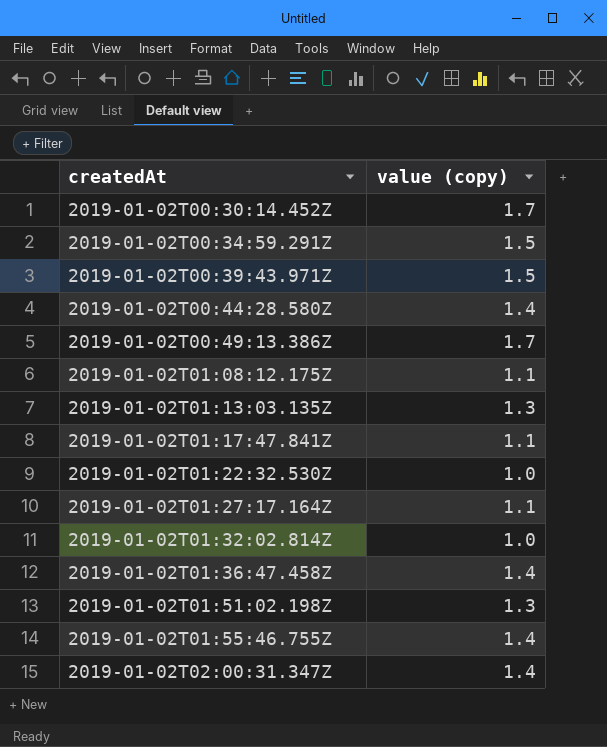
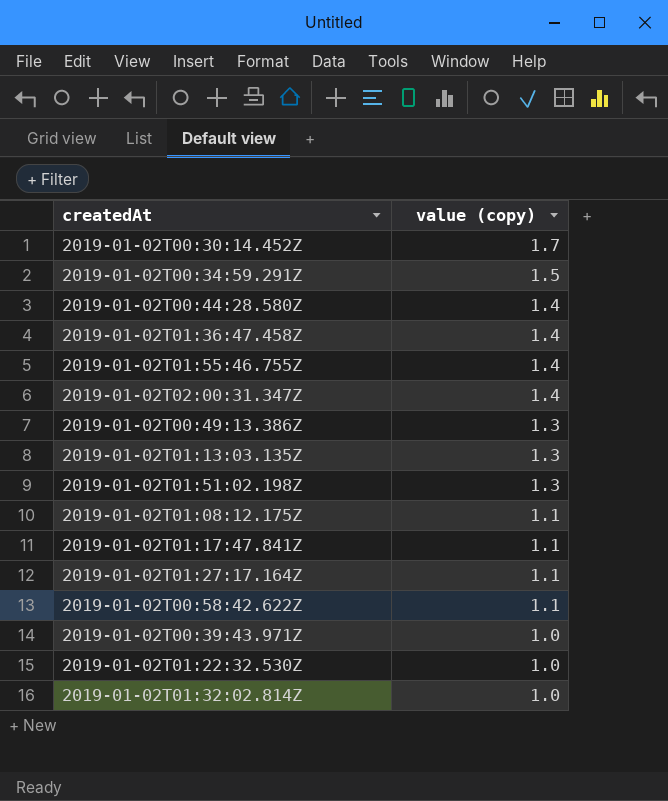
row order: createdAt ascending -> value (copy) descending
2019-01-02T00:49:13.386Z | value (copy): 1.7 -> 1.3
row 2019-01-02T00:58:42.622Z: none -> 1.1
2019-01-02T00:39:43.971Z | value (copy): 1.5 -> 1.0

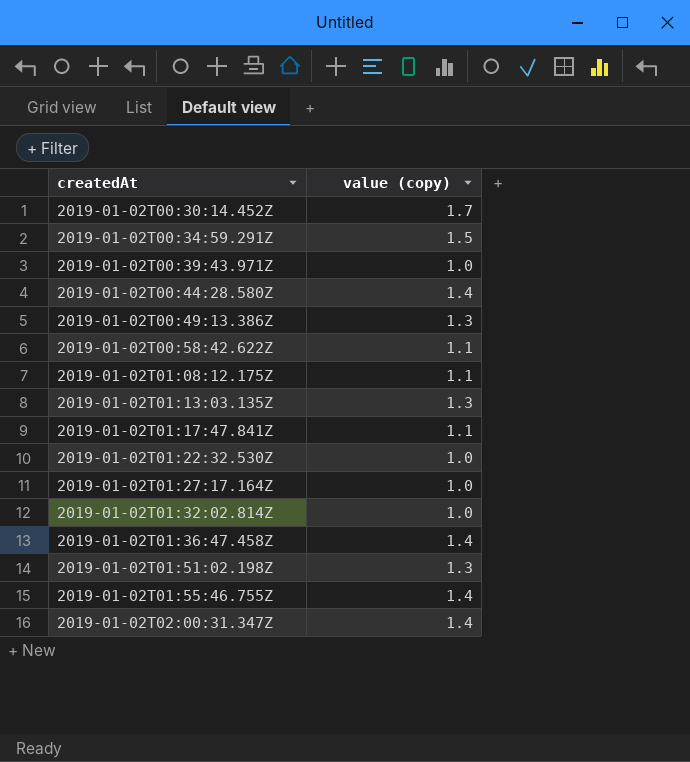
row order: value (copy) descending -> createdAt ascending
2019-01-02T01:27:17.164Z | value (copy): 1.1 -> 1.0

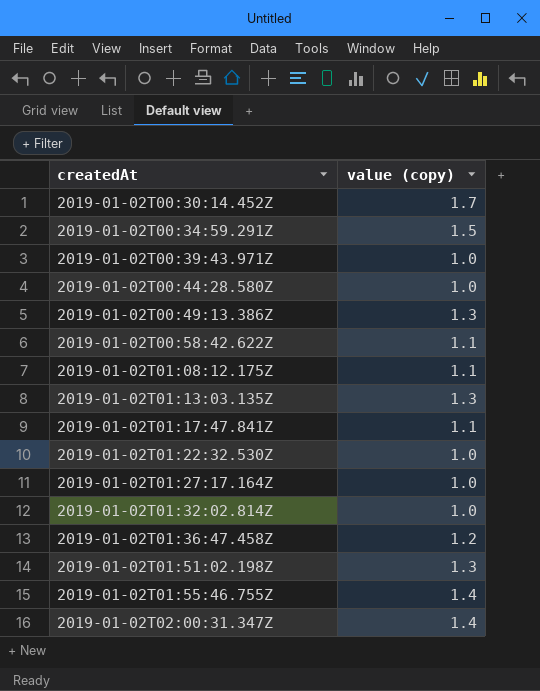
2019-01-02T00:44:28.580Z | value (copy): 1.4 -> 1.0
2019-01-02T01:36:47.458Z | value (copy): 1.4 -> 1.2

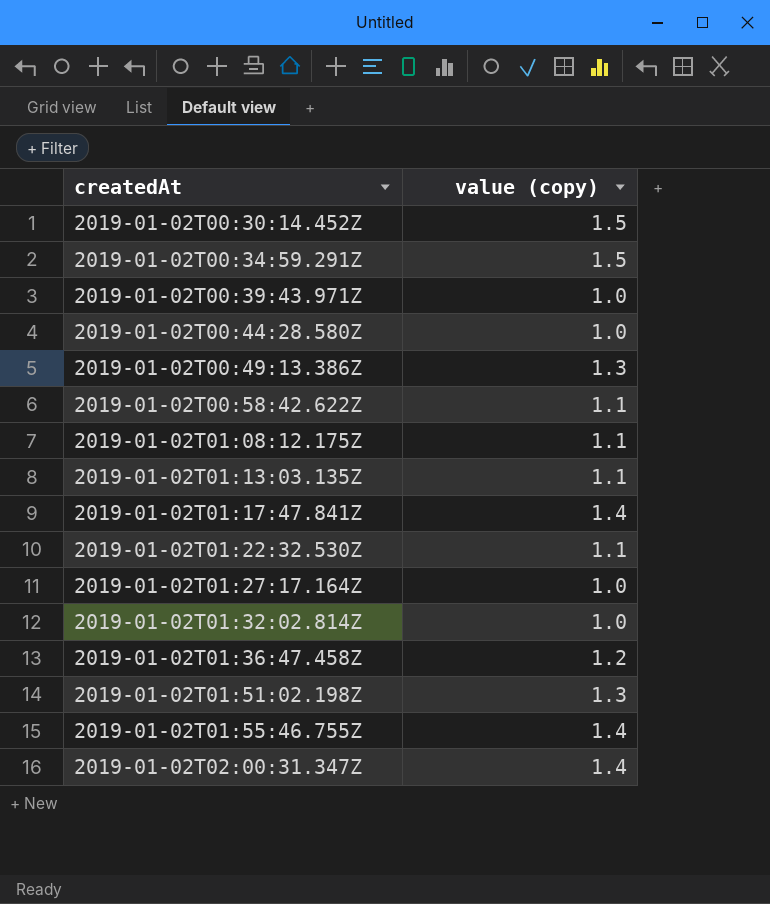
2019-01-02T00:30:14.452Z | value (copy): 1.7 -> 1.5
2019-01-02T01:13:03.135Z | value (copy): 1.3 -> 1.1
2019-01-02T01:17:47.841Z | value (copy): 1.1 -> 1.4
2019-01-02T01:22:32.530Z | value (copy): 1.0 -> 1.1

